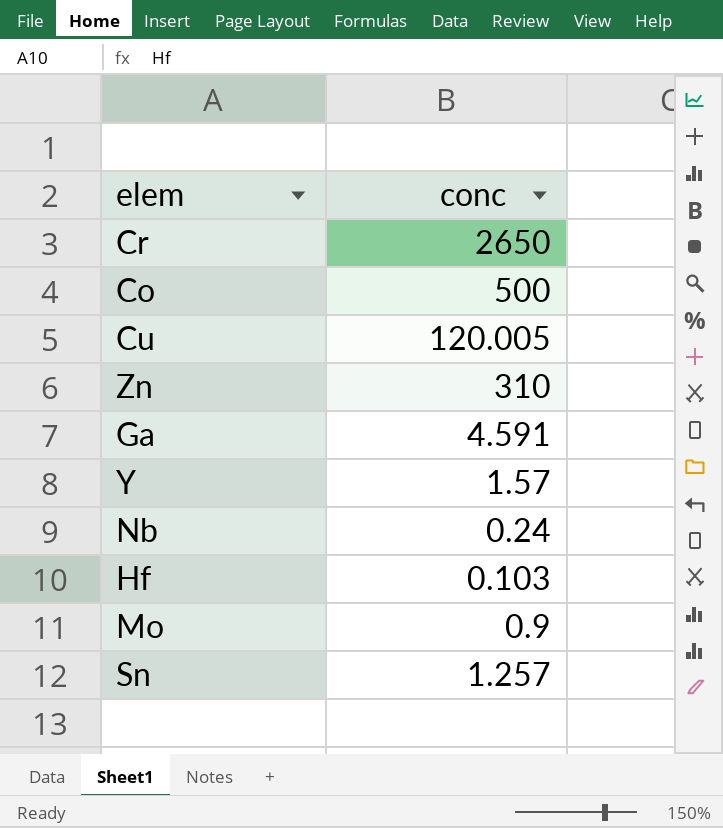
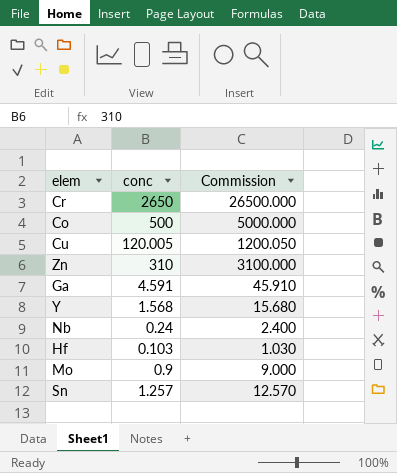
column Commission | formula: none -> [conc] * 10
Y | conc: 1.57 -> 1.568

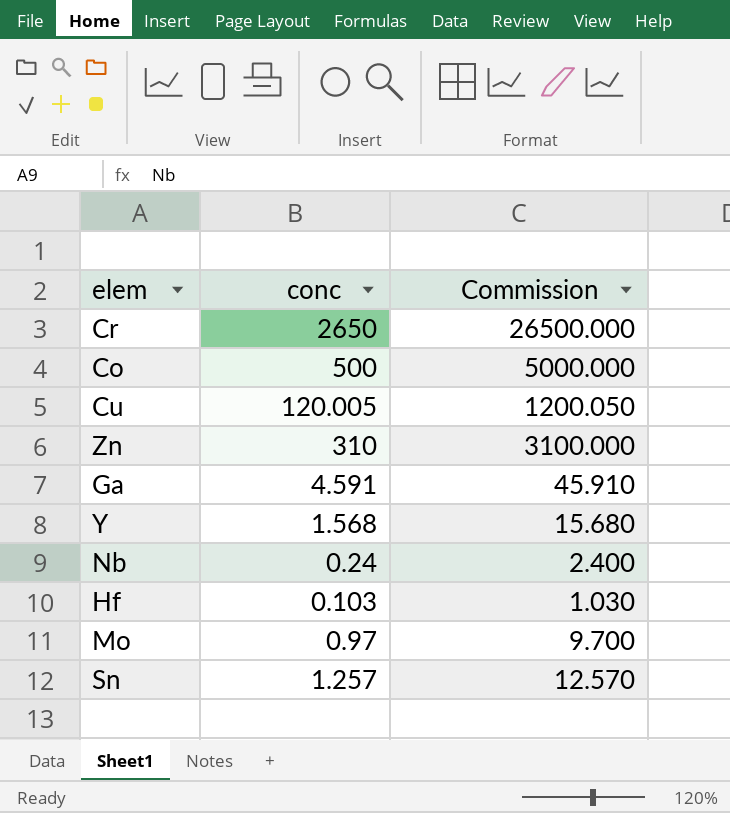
Mo | conc: 0.9 -> 0.97
Mo | Commission: 9.000 -> 9.700

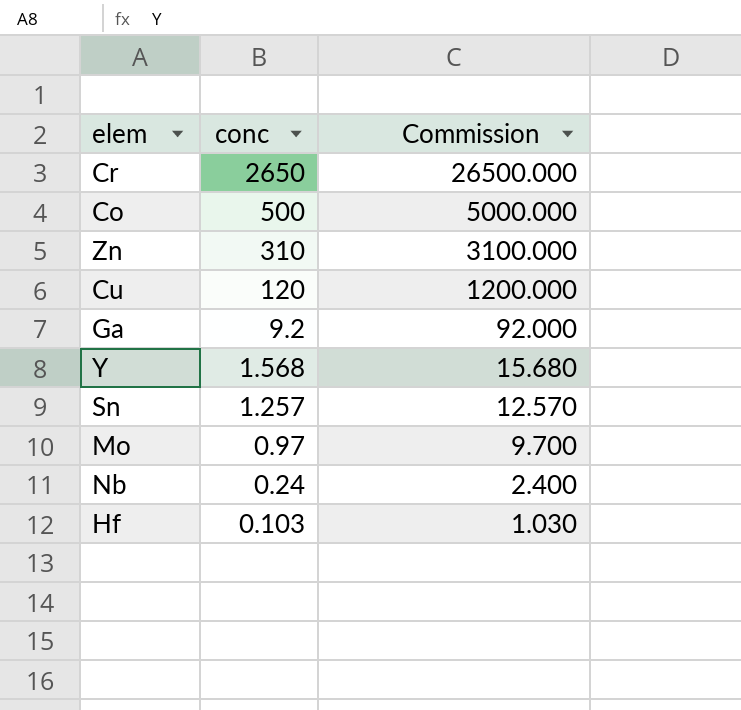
row order: none -> conc descending
Cu | conc: 120.005 -> 120
Cu | Commission: 1200.050 -> 1200.000
Ga | conc: 4.591 -> 9.2
Ga | Commission: 45.910 -> 92.000

